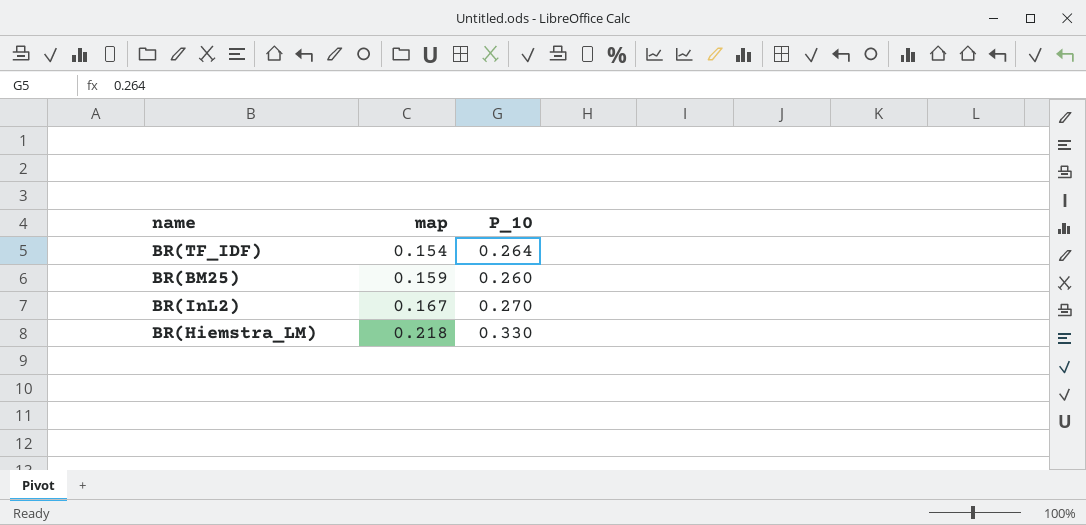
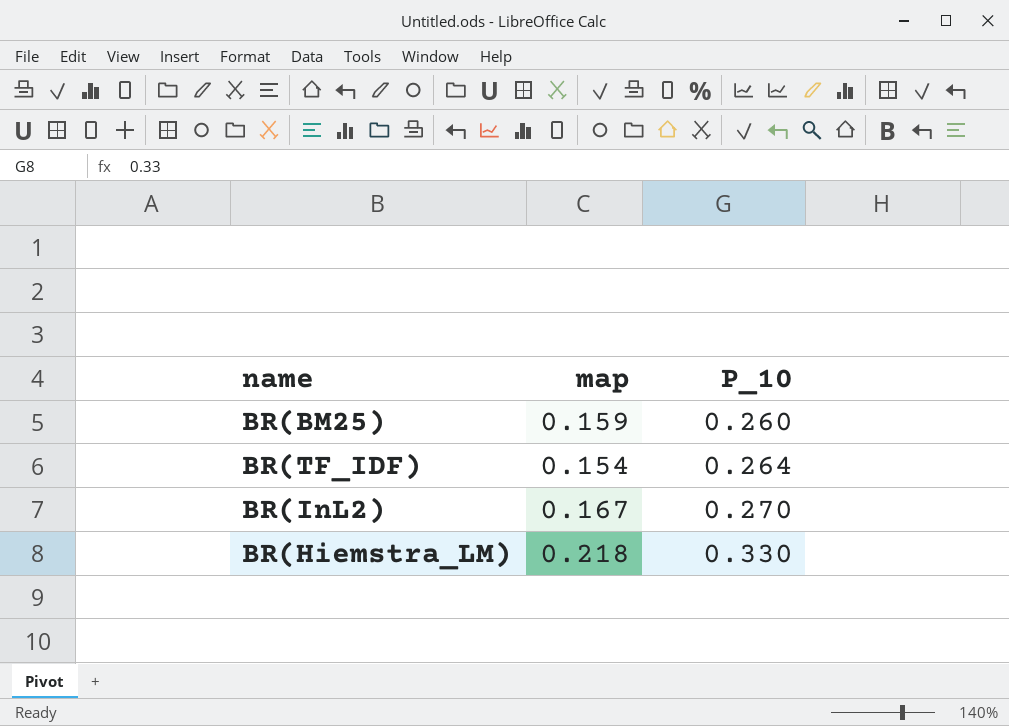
row order: map ascending -> P_10 ascending

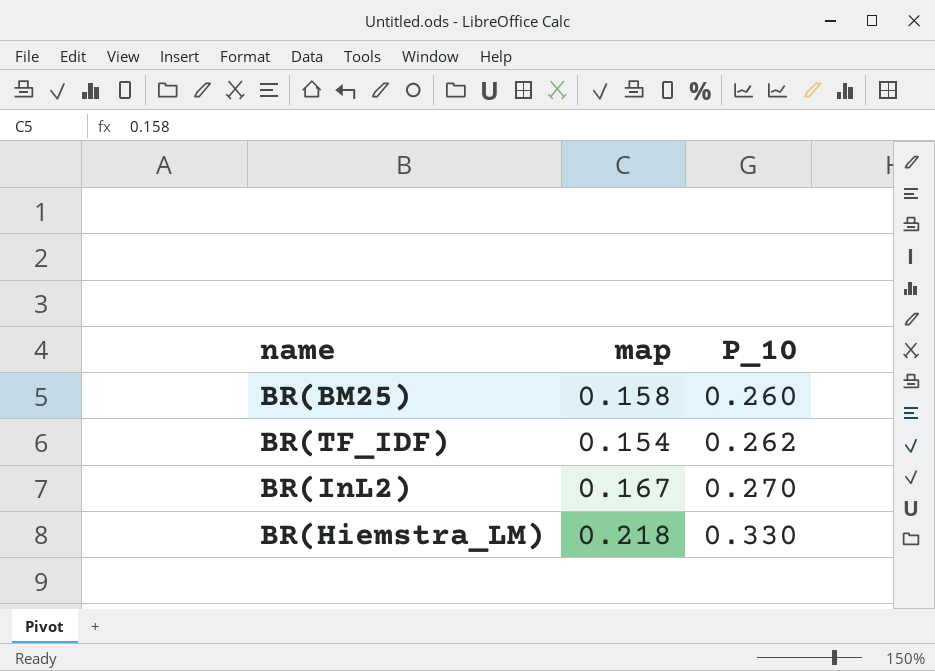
BR(BM25) | map: 0.159 -> 0.158
BR(TF_IDF) | P_10: 0.264 -> 0.262

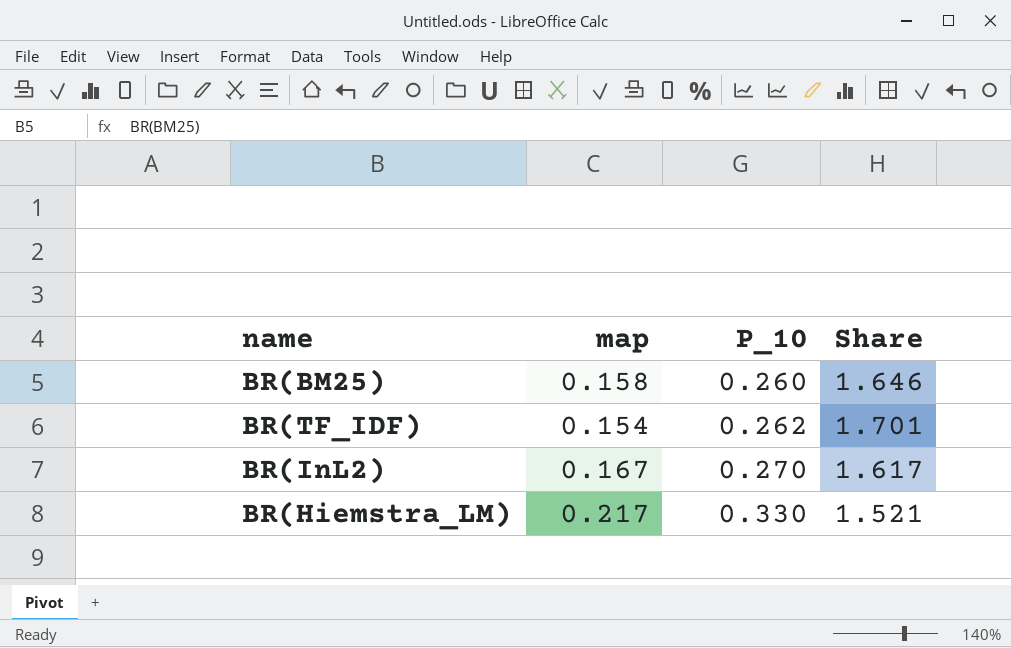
column Share | formula: none -> [P_10] / [map]
BR(Hiemstra_LM) | map: 0.218 -> 0.217

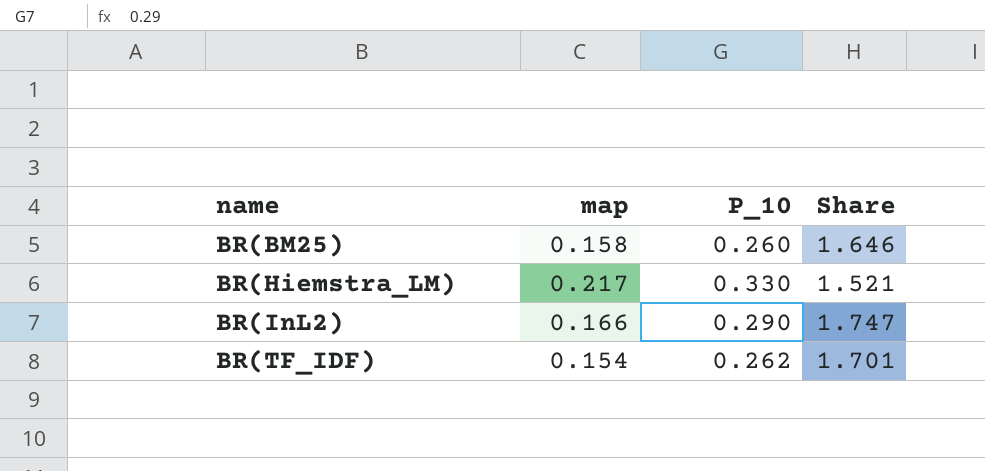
row order: P_10 ascending -> name ascending
BR(InL2) | map: 0.167 -> 0.166
BR(InL2) | P_10: 0.270 -> 0.290
BR(InL2) | Share: 1.617 -> 1.747

